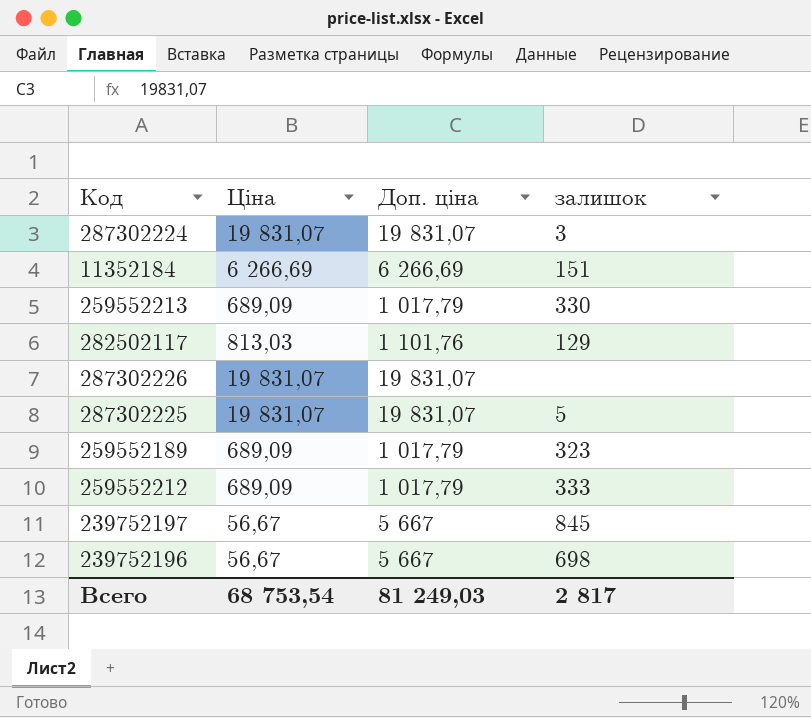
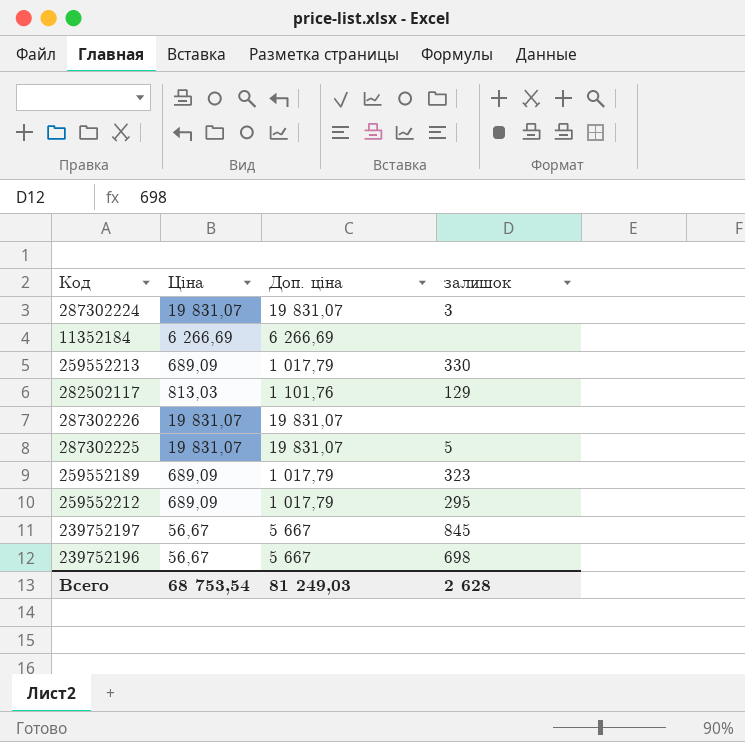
11352184 | залишок: 151 -> none
259552212 | залишок: 333 -> 295
Всего | залишок: 2 817 -> 2 628

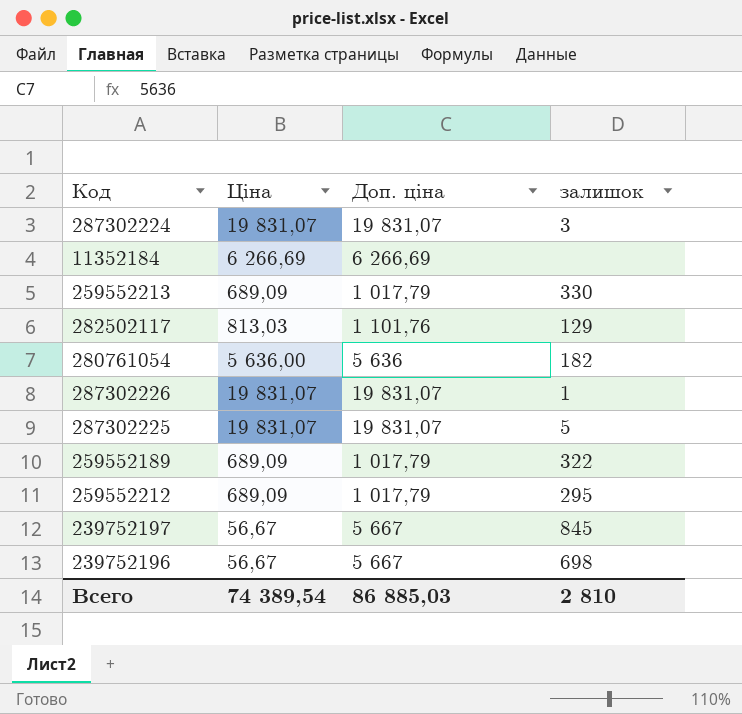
row 280761054: none -> 5 636,00 | 5 636 | 182
287302226 | залишок: none -> 1
259552189 | залишок: 323 -> 322
Всего | Ціна: 68 753,54 -> 74 389,54
Всего | Доп. ціна: 81 249,03 -> 86 885,03
Всего | залишок: 2 628 -> 2 810

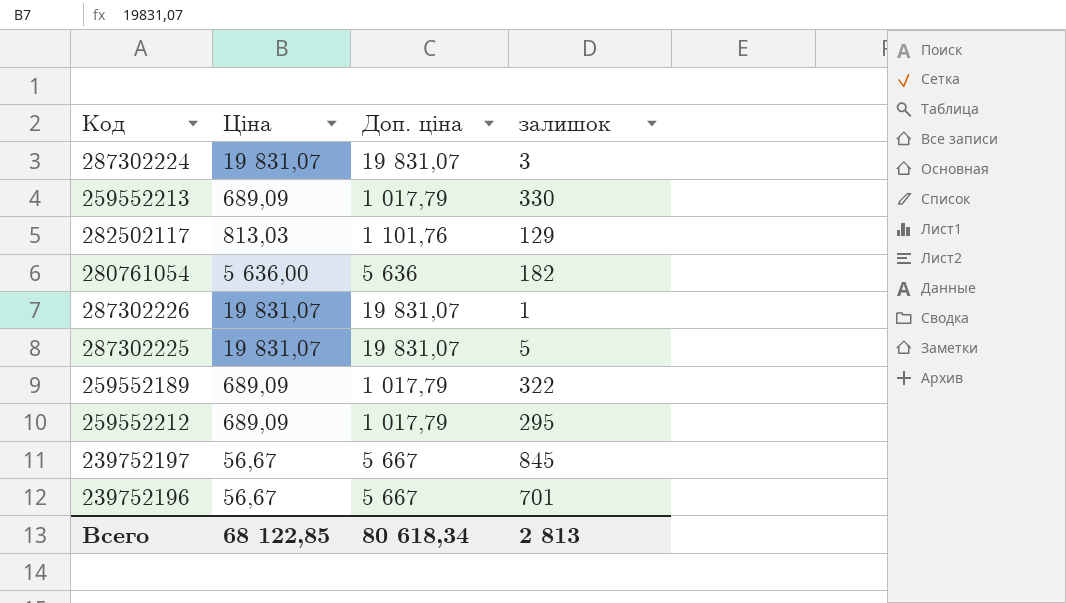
row 11352184: 6 266,69 | 6 266,69 | none -> none
239752196 | залишок: 698 -> 701
Всего | Ціна: 74 389,54 -> 68 122,85
Всего | Доп. ціна: 86 885,03 -> 80 618,34
Всего | залишок: 2 810 -> 2 813

